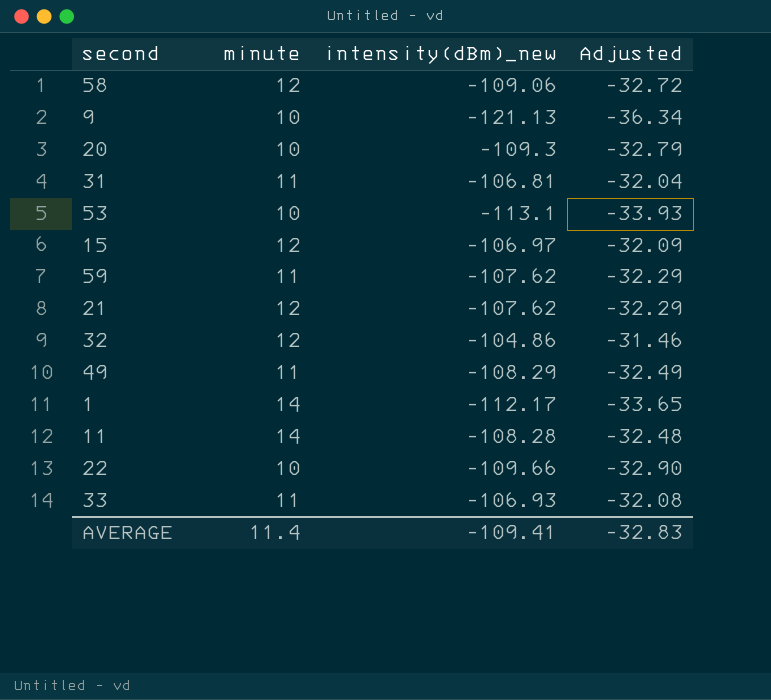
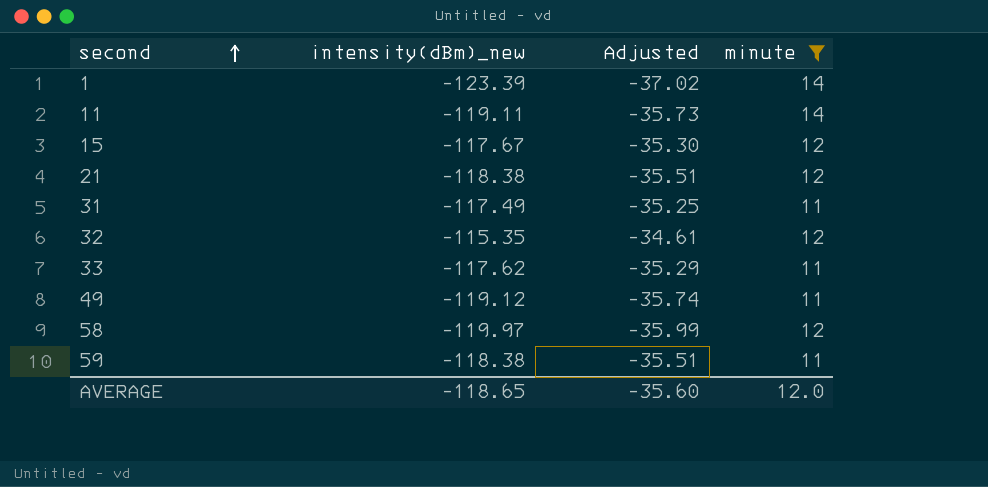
filter: none -> minute != 10
row order: none -> second ascending
column minute | position: 2 -> 4
1 | intensity(dBm)_new: -112.17 -> -123.39
1 | Adjusted: -33.65 -> -37.02
11 | intensity(dBm)_new: -108.28 -> -119.11
11 | Adjusted: -32.48 -> -35.73
15 | intensity(dBm)_new: -106.97 -> -117.67
15 | Adjusted: -32.09 -> -35.30
21 | intensity(dBm)_new: -107.62 -> -118.38
21 | Adjusted: -32.29 -> -35.51
31 | intensity(dBm)_new: -106.81 -> -117.49
31 | Adjusted: -32.04 -> -35.25
32 | intensity(dBm)_new: -104.86 -> -115.35
32 | Adjusted: -31.46 -> -34.61
33 | intensity(dBm)_new: -106.93 -> -117.62
33 | Adjusted: -32.08 -> -35.29
49 | intensity(dBm)_new: -108.29 -> -119.12
49 | Adjusted: -32.49 -> -35.74
58 | intensity(dBm)_new: -109.06 -> -119.97
58 | Adjusted: -32.72 -> -35.99
59 | intensity(dBm)_new: -107.62 -> -118.38
59 | Adjusted: -32.29 -> -35.51
AVERAGE | intensity(dBm)_new: -109.41 -> -118.65
AVERAGE | Adjusted: -32.83 -> -35.60
AVERAGE | minute: 11.4 -> 12.0

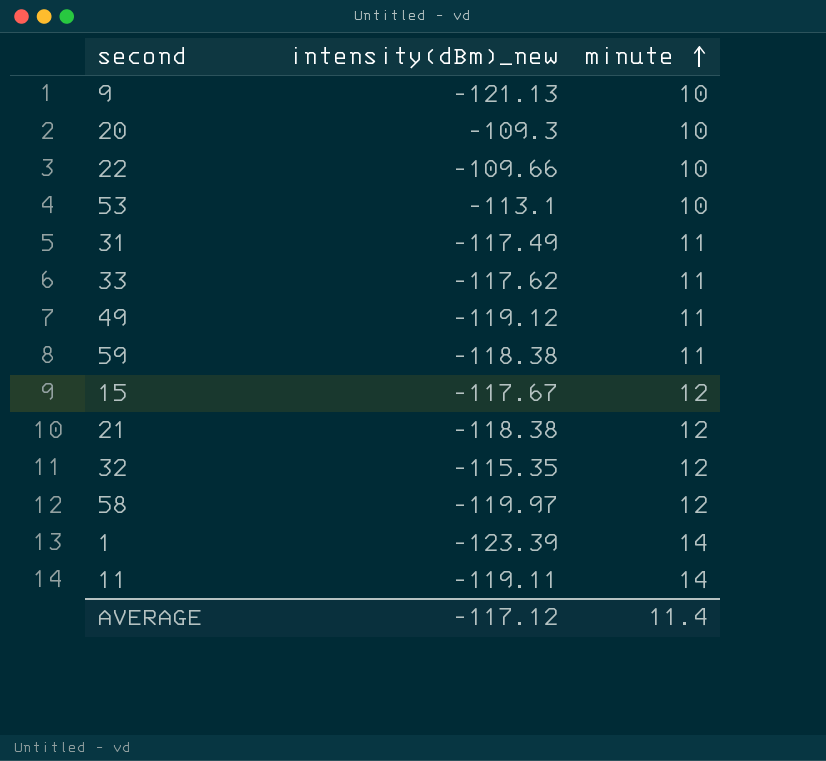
filter: minute != 10 -> none
row order: second ascending -> minute ascending
column Adjusted | formula: [intensity(dBm)_new] * 0.3 -> none
AVERAGE | intensity(dBm)_new: -118.65 -> -117.12
AVERAGE | minute: 12.0 -> 11.4

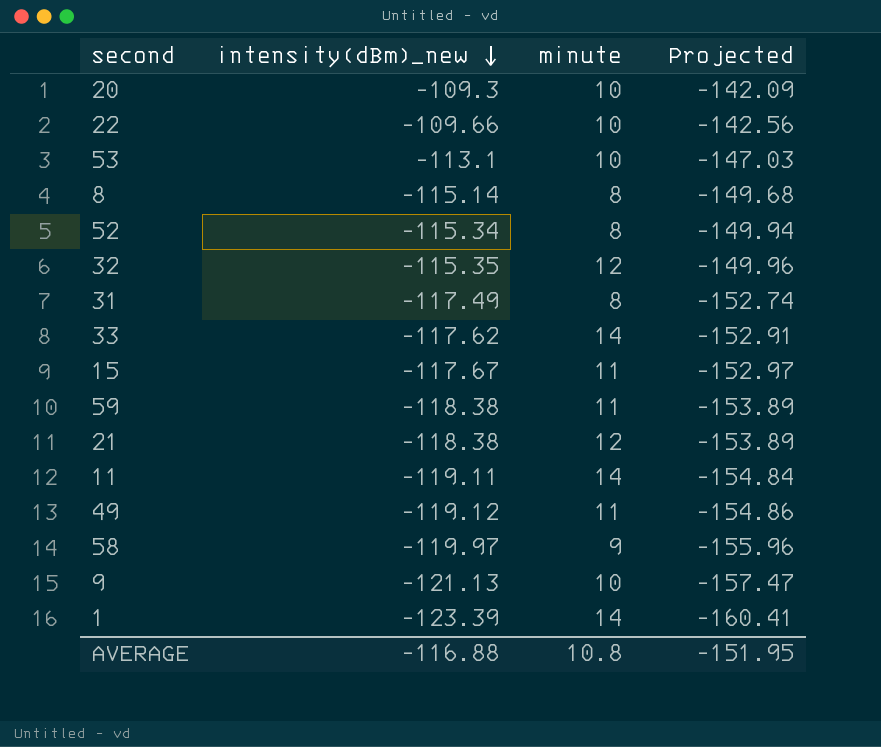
row order: minute ascending -> intensity(dBm)_new descending
column Projected | formula: none -> [intensity(dBm)_new] * 1.3
row 8: none -> -115.14 | 8 | -149.68
row 52: none -> -115.34 | 8 | -149.94
31 | minute: 11 -> 8
33 | minute: 11 -> 14
15 | minute: 12 -> 11
58 | minute: 12 -> 9
AVERAGE | intensity(dBm)_new: -117.12 -> -116.88
AVERAGE | minute: 11.4 -> 10.8

